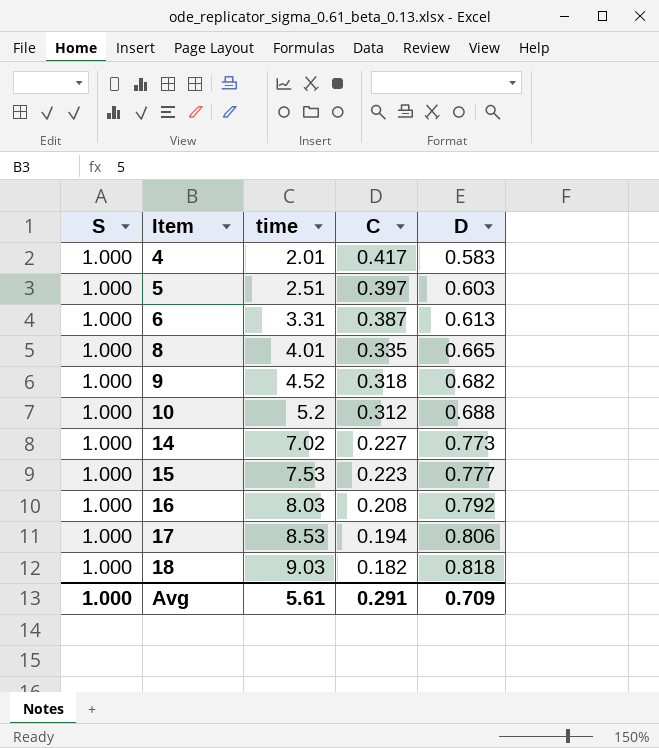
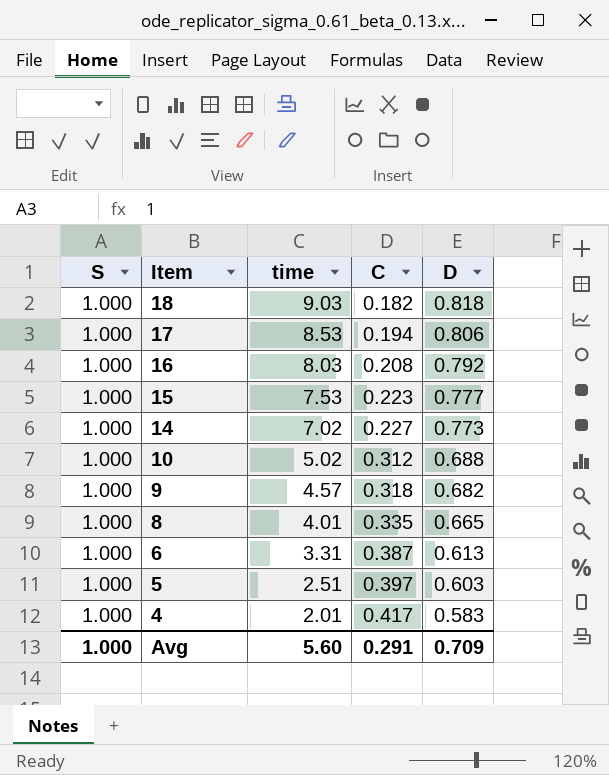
row order: Item ascending -> Item descending
10 | time: 5.2 -> 5.02
9 | time: 4.52 -> 4.57
Avg | time: 5.61 -> 5.60

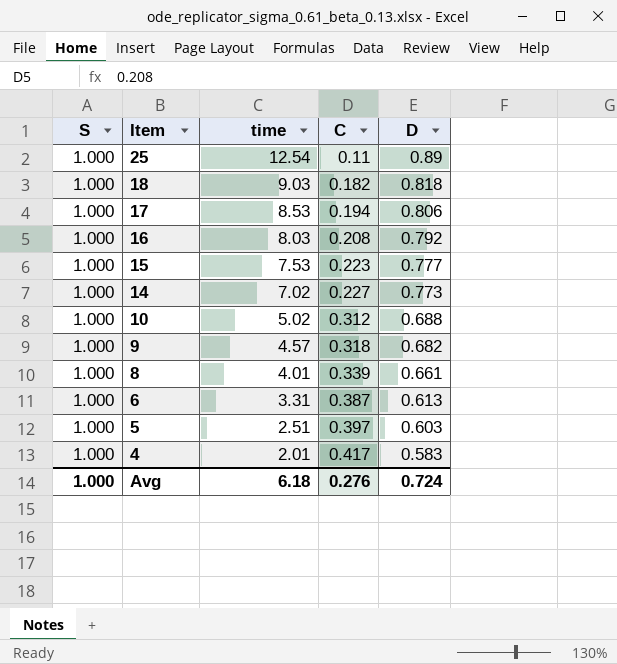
row 25: none -> 1.000 | 12.54 | 0.11 | 0.89
8 | C: 0.335 -> 0.339
8 | D: 0.665 -> 0.661
Avg | time: 5.60 -> 6.18
Avg | C: 0.291 -> 0.276
Avg | D: 0.709 -> 0.724

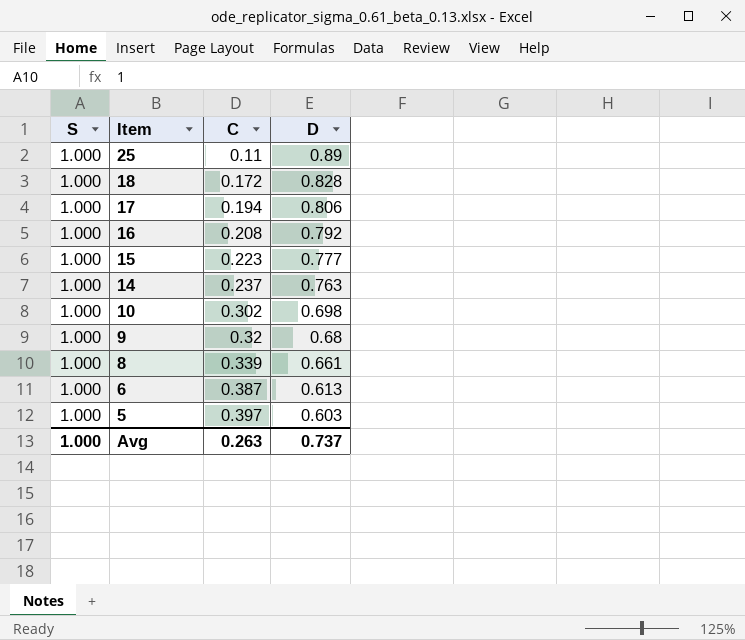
column time | position: 3 -> none
row 4: 1.000 | 2.01 | 0.417 | 0.583 -> none
18 | C: 0.182 -> 0.172
18 | D: 0.818 -> 0.828
14 | C: 0.227 -> 0.237
14 | D: 0.773 -> 0.763
10 | C: 0.312 -> 0.302
10 | D: 0.688 -> 0.698
9 | C: 0.318 -> 0.32
9 | D: 0.682 -> 0.68
Avg | C: 0.276 -> 0.263
Avg | D: 0.724 -> 0.737

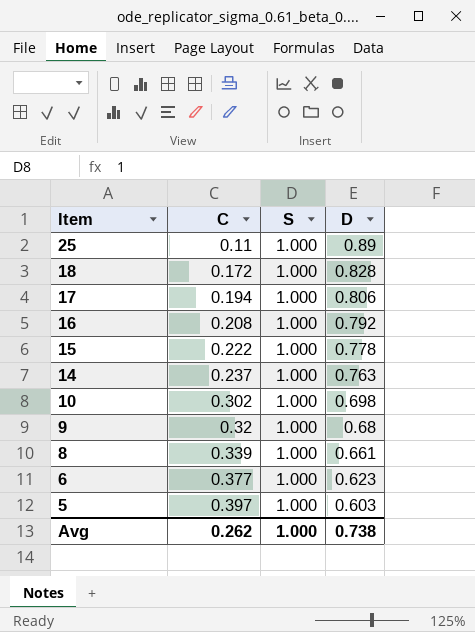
column S | position: 1 -> 3
15 | C: 0.223 -> 0.222
15 | D: 0.777 -> 0.778
6 | C: 0.387 -> 0.377
6 | D: 0.613 -> 0.623
Avg | C: 0.263 -> 0.262
Avg | D: 0.737 -> 0.738

